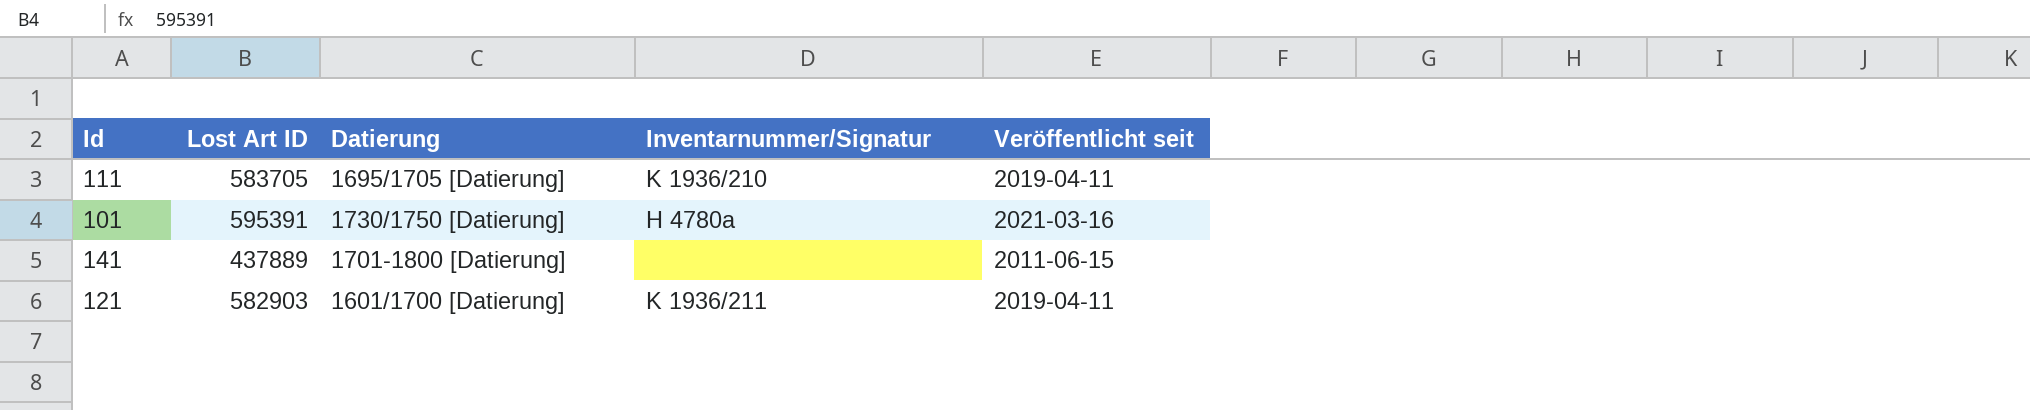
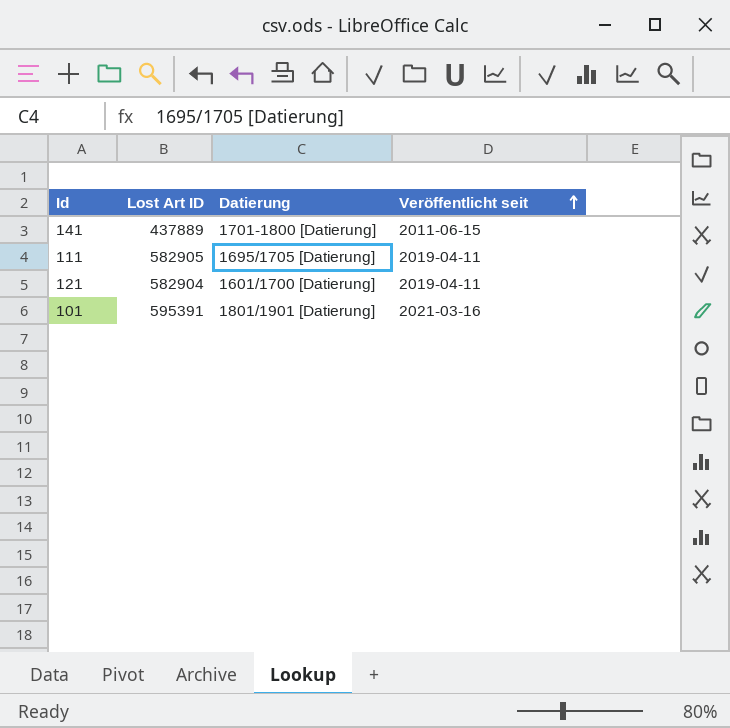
row order: none -> Veröffentlicht seit ascending
column Inventarnummer/Signatur | position: 4 -> none
111 | Lost Art ID: 583705 -> 582905
121 | Lost Art ID: 582903 -> 582904
101 | Datierung: 1730/1750 [Datierung] -> 1801/1901 [Datierung]

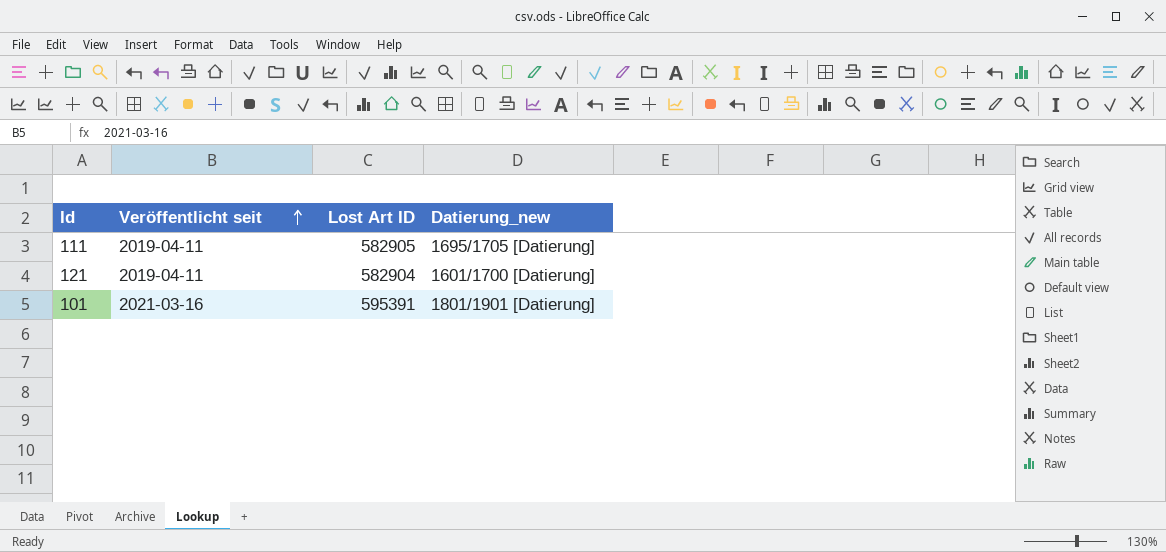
column Veröffentlicht seit | position: 4 -> 2
column name: Datierung -> Datierung_new
row 141: 437889 | 1701-1800 [Datierung] | 2011-06-15 -> none

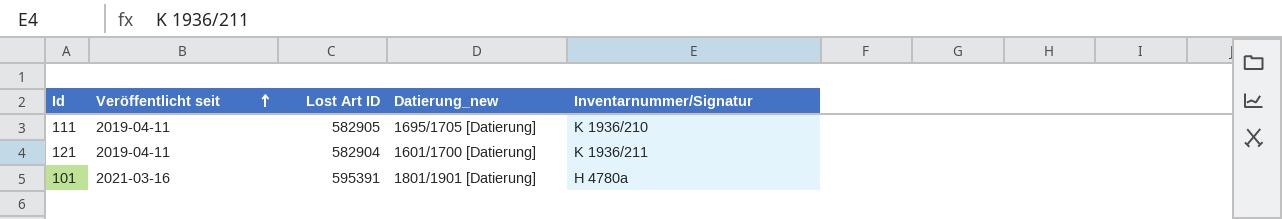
column Inventarnummer/Signatur | position: none -> 5

